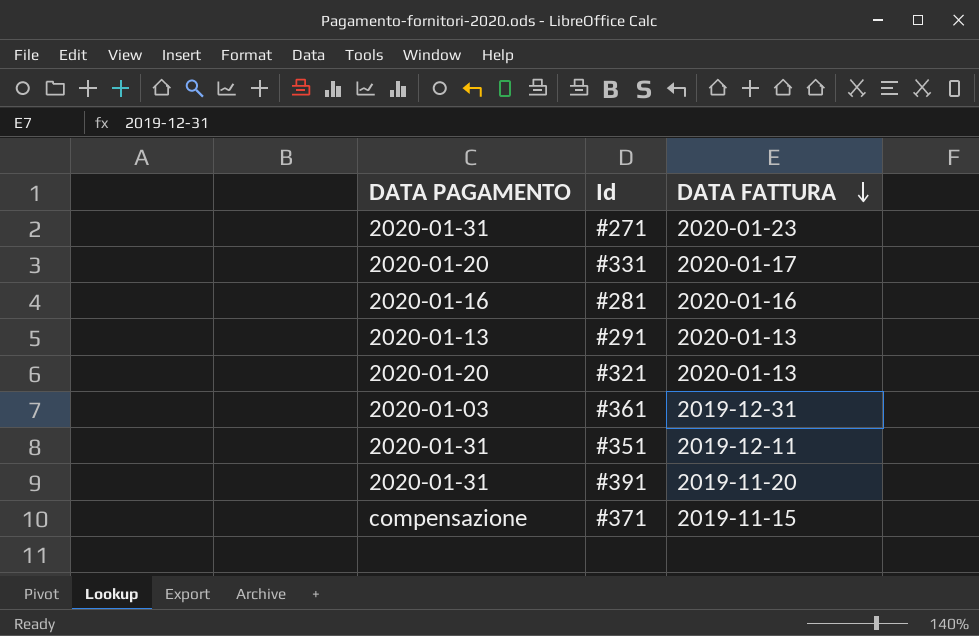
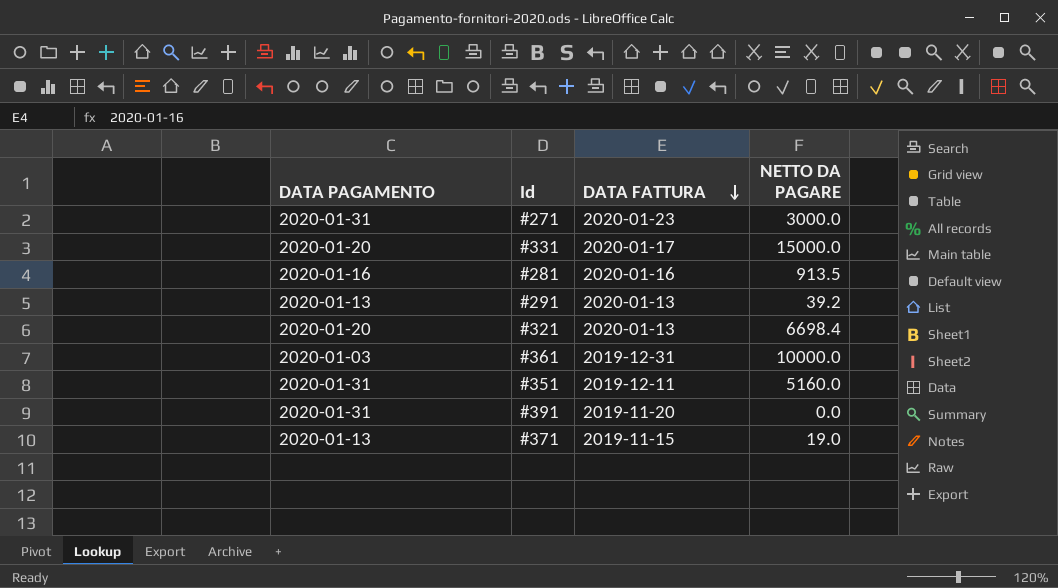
column NETTO DA PAGARE | position: none -> 4
#371 | DATA PAGAMENTO: compensazione -> 2020-01-13

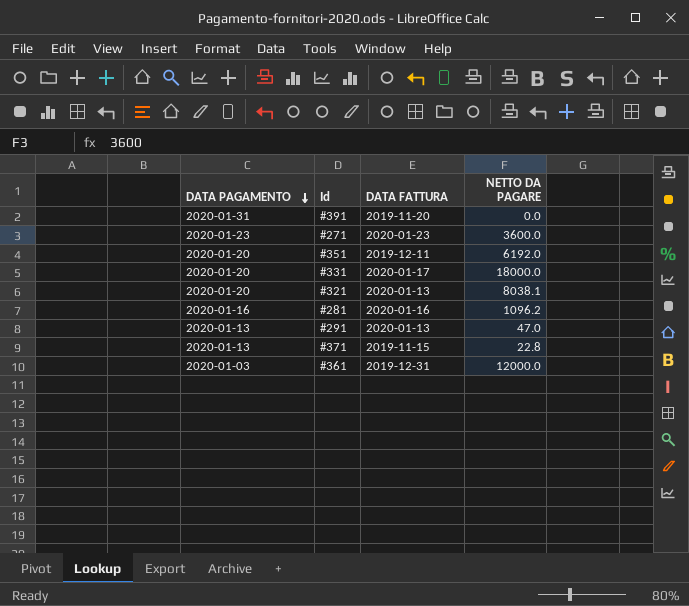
row order: DATA FATTURA descending -> DATA PAGAMENTO descending
#271 | DATA PAGAMENTO: 2020-01-31 -> 2020-01-23
#271 | NETTO DA PAGARE: 3000.0 -> 3600.0
#351 | DATA PAGAMENTO: 2020-01-31 -> 2020-01-20
#351 | NETTO DA PAGARE: 5160.0 -> 6192.0
#331 | NETTO DA PAGARE: 15000.0 -> 18000.0
#321 | NETTO DA PAGARE: 6698.4 -> 8038.1
#281 | NETTO DA PAGARE: 913.5 -> 1096.2
#291 | NETTO DA PAGARE: 39.2 -> 47.0
#371 | NETTO DA PAGARE: 19.0 -> 22.8
#361 | NETTO DA PAGARE: 10000.0 -> 12000.0

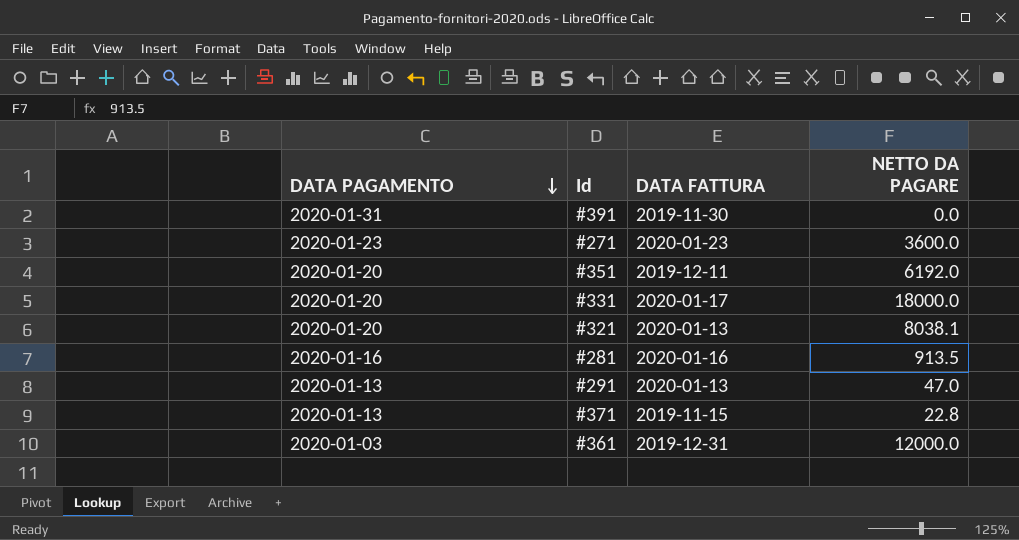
#391 | DATA FATTURA: 2019-11-20 -> 2019-11-30
#281 | NETTO DA PAGARE: 1096.2 -> 913.5

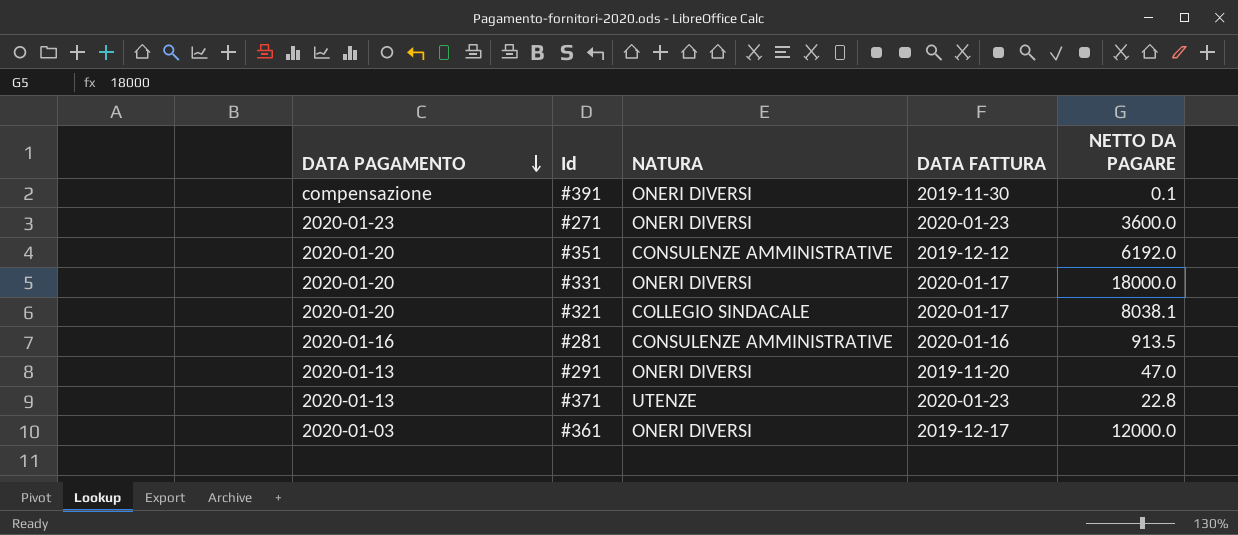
column NATURA | position: none -> 3
#391 | DATA PAGAMENTO: 2020-01-31 -> compensazione
#391 | NETTO DA PAGARE: 0.0 -> 0.1
#351 | DATA FATTURA: 2019-12-11 -> 2019-12-12
#321 | DATA FATTURA: 2020-01-13 -> 2020-01-17
#291 | DATA FATTURA: 2020-01-13 -> 2019-11-20
#371 | DATA FATTURA: 2019-11-15 -> 2020-01-23
#361 | DATA FATTURA: 2019-12-31 -> 2019-12-17

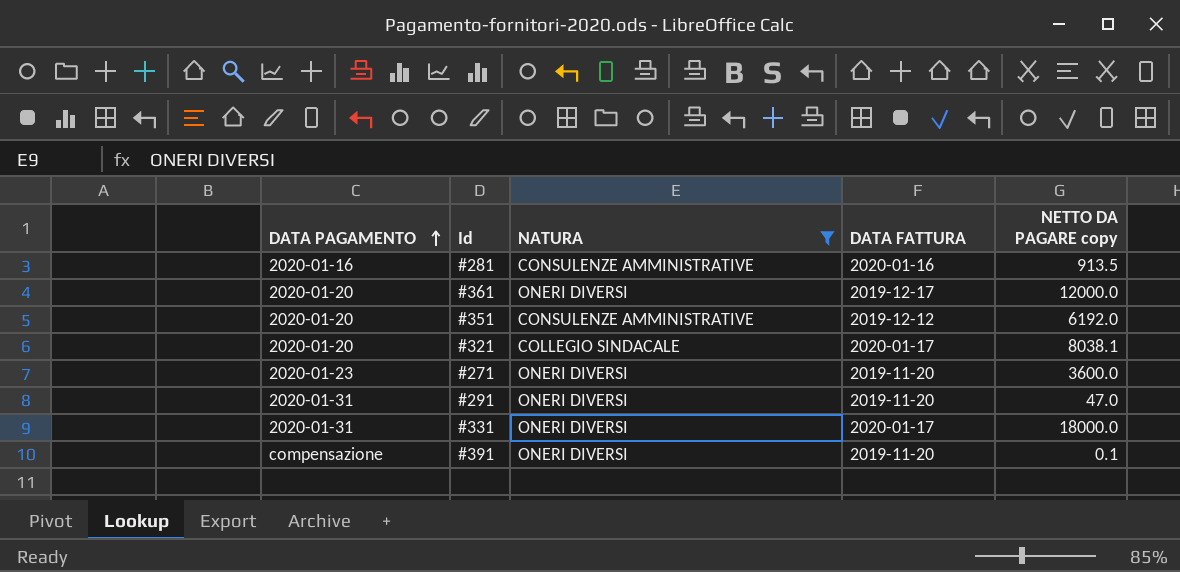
filter: none -> NATURA != UTENZE
row order: DATA PAGAMENTO descending -> DATA PAGAMENTO ascending
column name: NETTO DA PAGARE -> NETTO DA PAGARE copy
#361 | DATA PAGAMENTO: 2020-01-03 -> 2020-01-20
#271 | DATA FATTURA: 2020-01-23 -> 2019-11-20
#291 | DATA PAGAMENTO: 2020-01-13 -> 2020-01-31
#331 | DATA PAGAMENTO: 2020-01-20 -> 2020-01-31
#391 | DATA FATTURA: 2019-11-30 -> 2019-11-20

